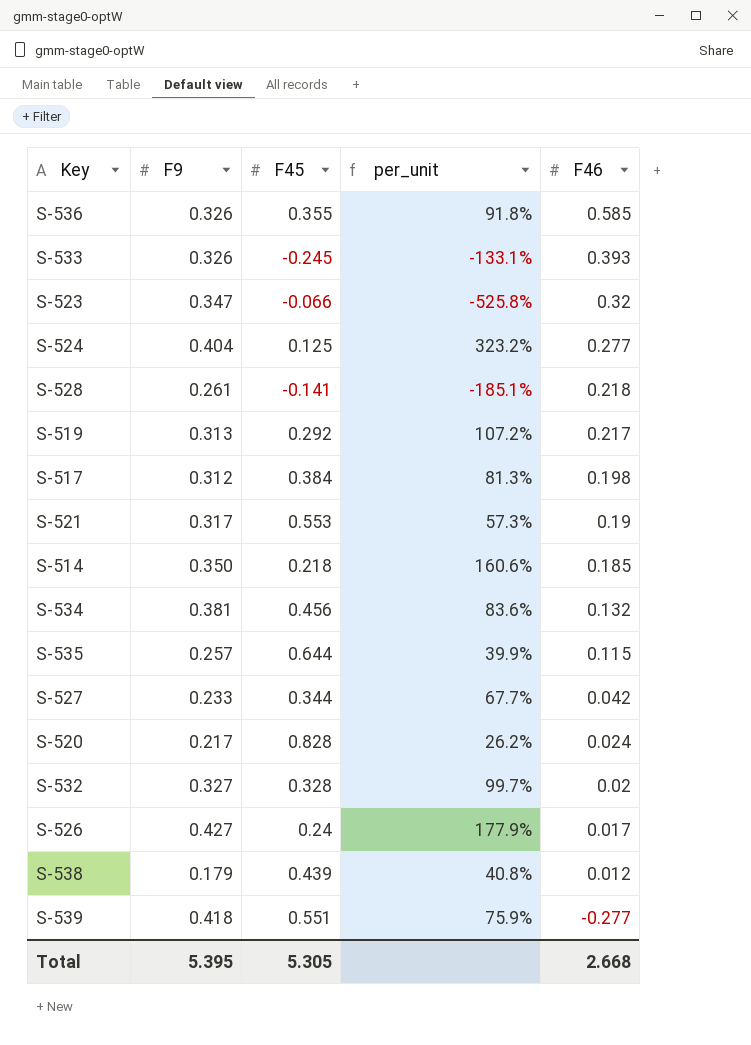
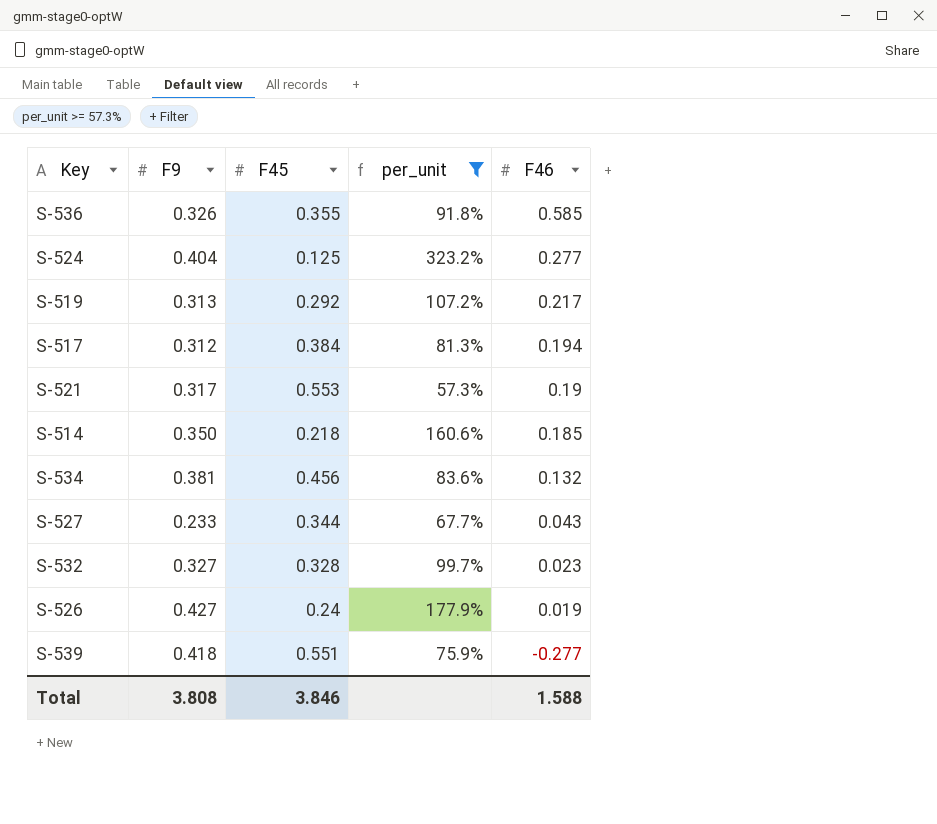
filter: none -> per_unit >= 57.3%
S-517 | F46: 0.198 -> 0.194
S-527 | F46: 0.042 -> 0.043
S-532 | F46: 0.02 -> 0.023
S-526 | F46: 0.017 -> 0.019
Total | F9: 5.395 -> 3.808
Total | F45: 5.305 -> 3.846
Total | F46: 2.668 -> 1.588

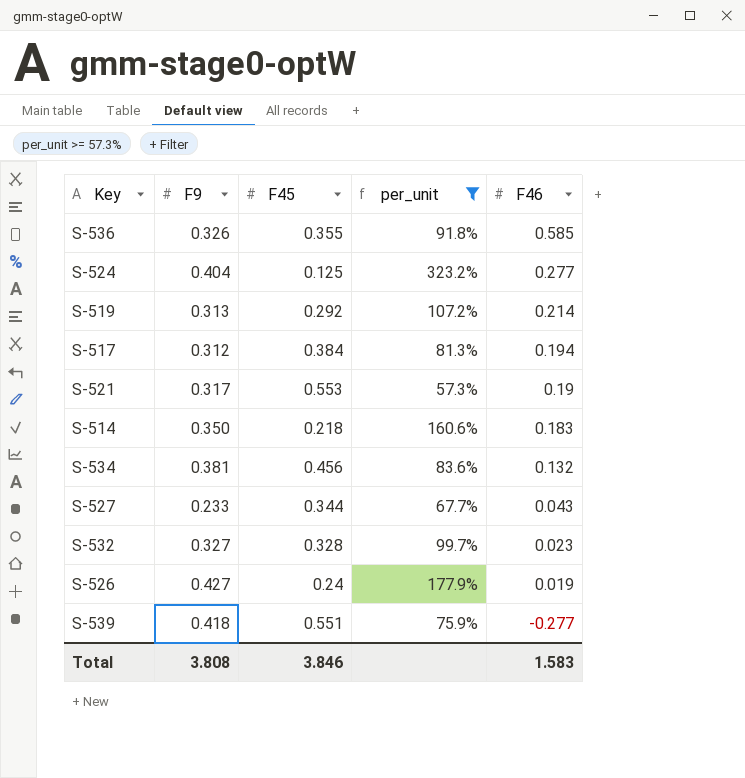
S-519 | F46: 0.217 -> 0.214
S-514 | F46: 0.185 -> 0.183
Total | F46: 1.588 -> 1.583

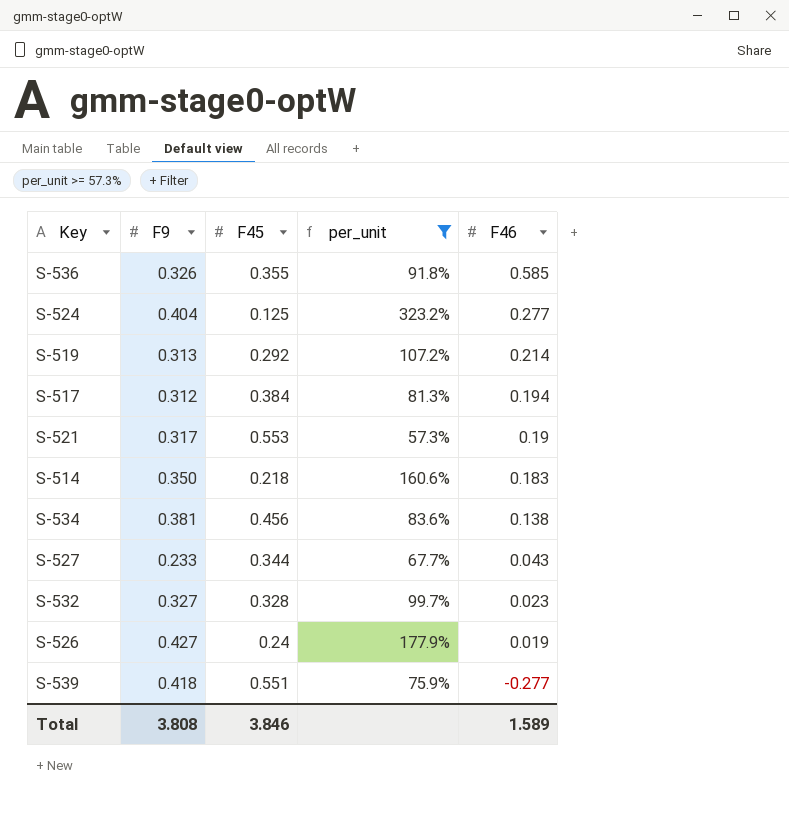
S-534 | F46: 0.132 -> 0.138
Total | F46: 1.583 -> 1.589

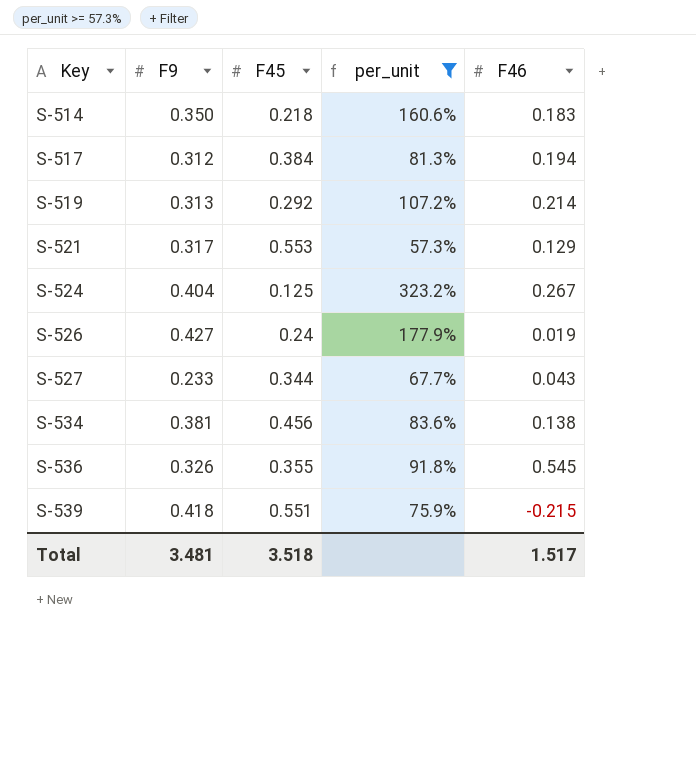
row order: F46 descending -> Key ascending
row S-532: 0.327 | 0.328 | 99.7% | 0.023 -> none
S-521 | F46: 0.19 -> 0.129
S-524 | F46: 0.277 -> 0.267
S-536 | F46: 0.585 -> 0.545
S-539 | F46: -0.277 -> -0.215
Total | F9: 3.808 -> 3.481
Total | F45: 3.846 -> 3.518
Total | F46: 1.589 -> 1.517

